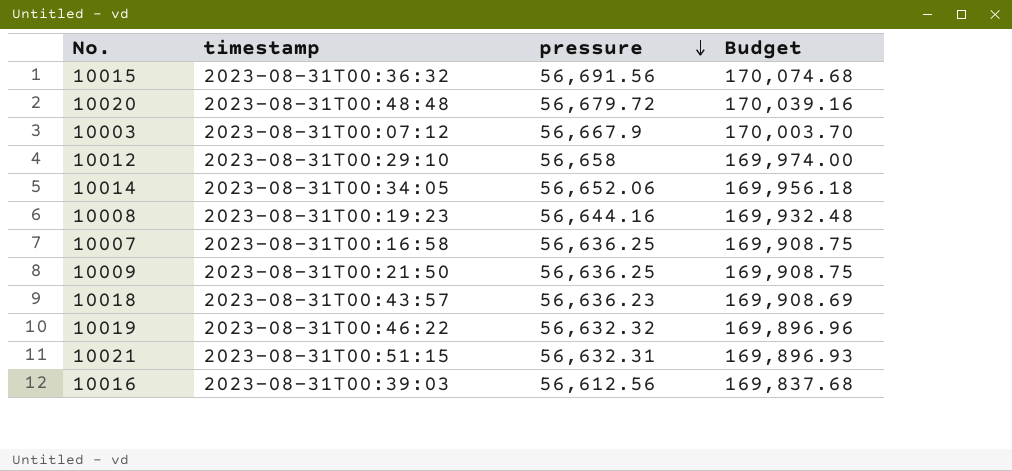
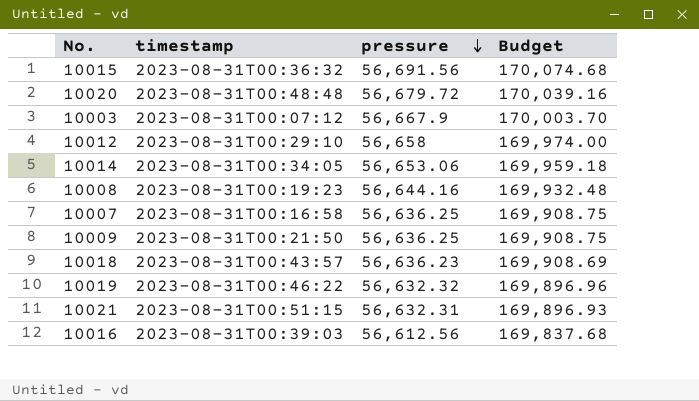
10014 | pressure: 56,652.06 -> 56,653.06
10014 | Budget: 169,956.18 -> 169,959.18

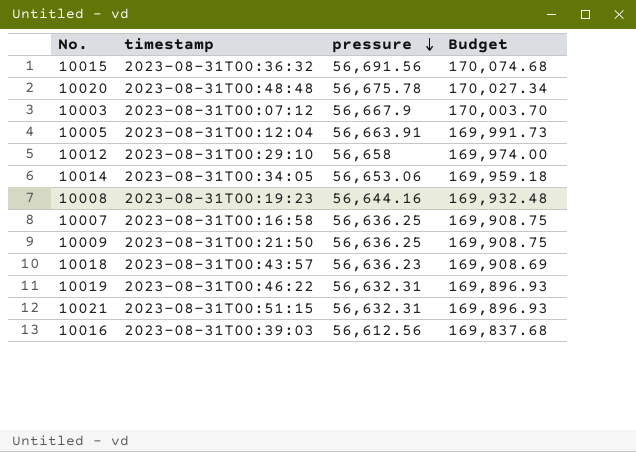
10020 | pressure: 56,679.72 -> 56,675.78
10020 | Budget: 170,039.16 -> 170,027.34
row 10005: none -> 2023-08-31T00:12:04 | 56,663.91 | 169,991.73
10019 | pressure: 56,632.32 -> 56,632.31
10019 | Budget: 169,896.96 -> 169,896.93

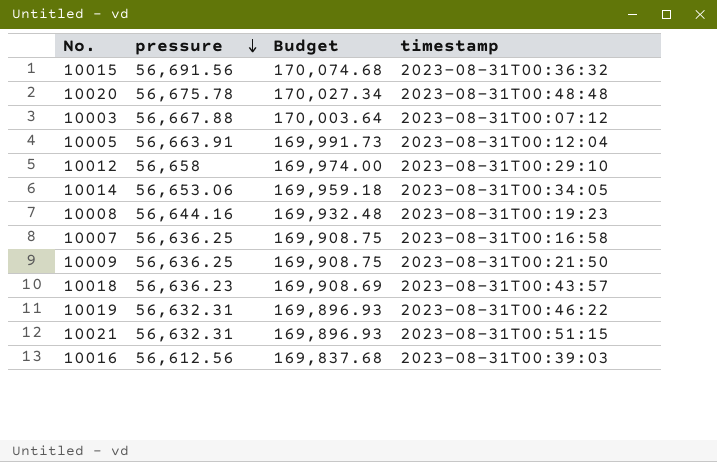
column timestamp | position: 2 -> 4
10003 | pressure: 56,667.9 -> 56,667.88
10003 | Budget: 170,003.70 -> 170,003.64

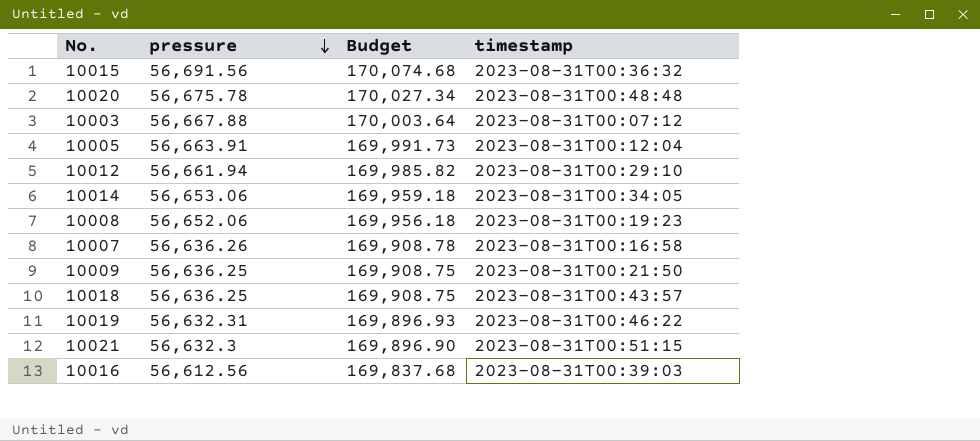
10012 | pressure: 56,658 -> 56,661.94
10012 | Budget: 169,974.00 -> 169,985.82
10008 | pressure: 56,644.16 -> 56,652.06
10008 | Budget: 169,932.48 -> 169,956.18
10007 | pressure: 56,636.25 -> 56,636.26
10007 | Budget: 169,908.75 -> 169,908.78
10018 | pressure: 56,636.23 -> 56,636.25
10018 | Budget: 169,908.69 -> 169,908.75
10021 | pressure: 56,632.31 -> 56,632.3
10021 | Budget: 169,896.93 -> 169,896.90

